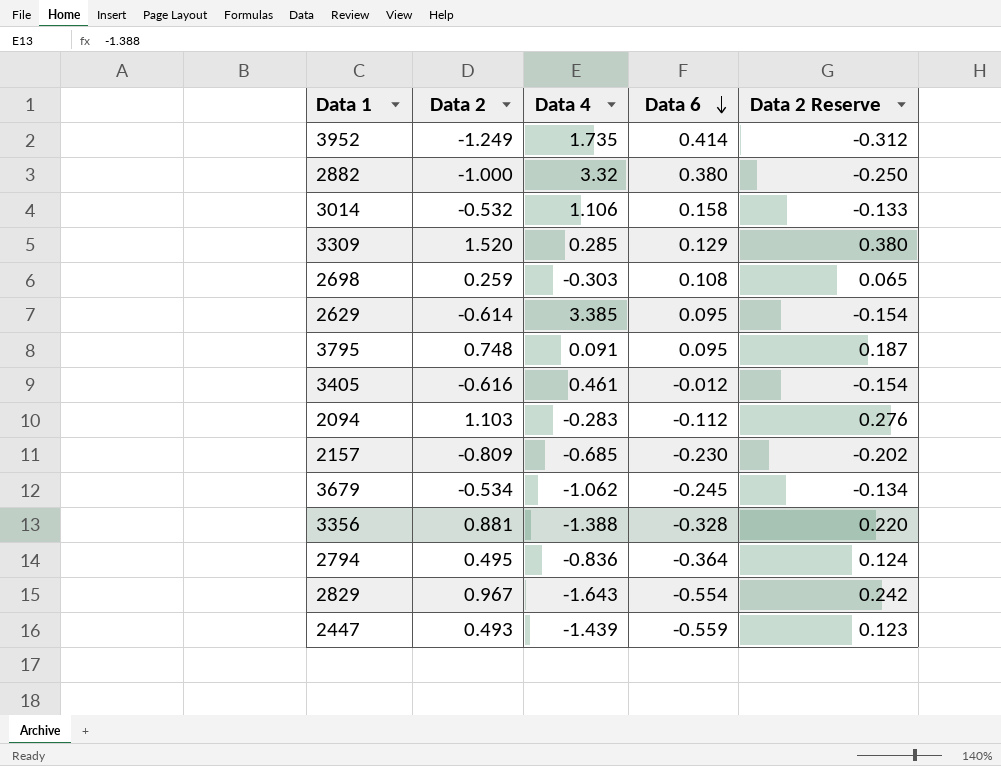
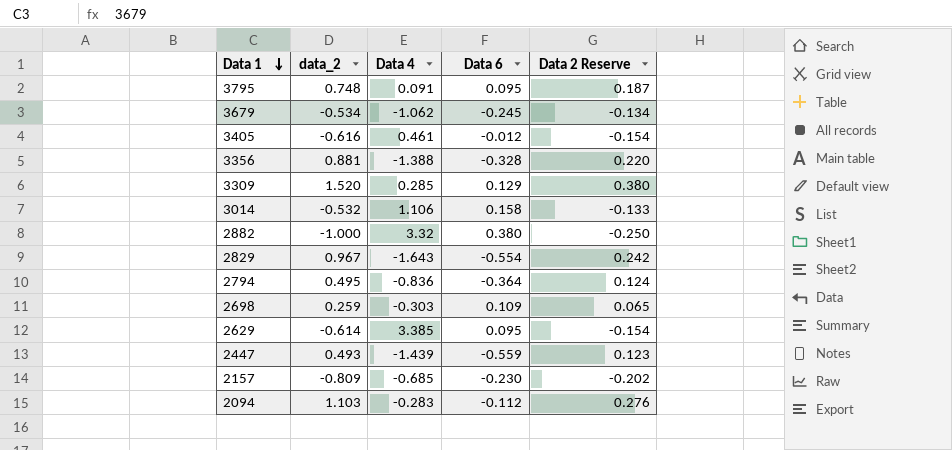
row order: Data 6 descending -> Data 1 descending
column name: Data 2 -> data_2
row 3952: -1.249 | 1.735 | 0.414 | -0.312 -> none
2698 | Data 6: 0.108 -> 0.109

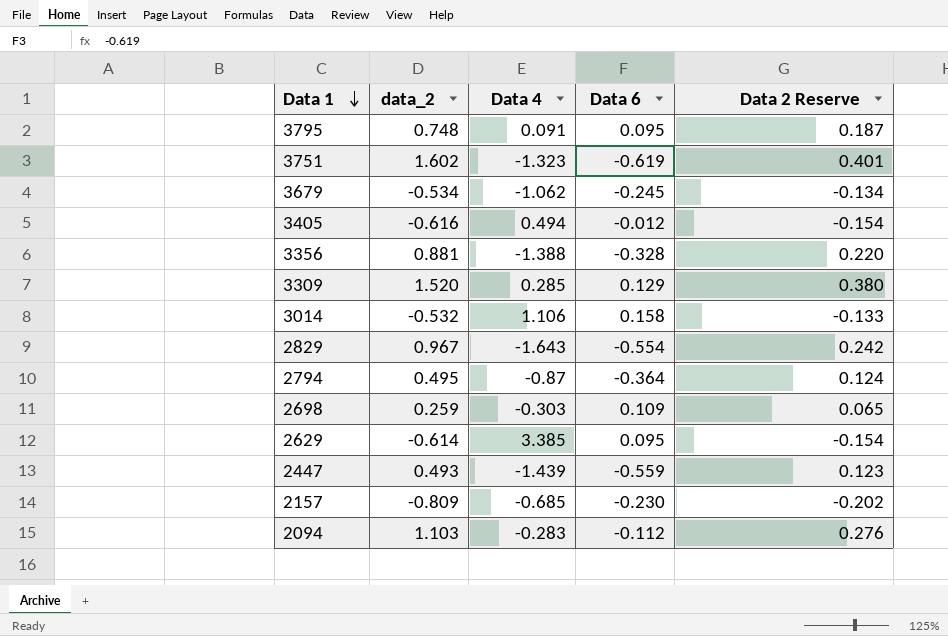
row 2882: -1.000 | 3.32 | 0.380 | -0.250 -> none
row 3751: none -> 1.602 | -1.323 | -0.619 | 0.401
3405 | Data 4: 0.461 -> 0.494
2794 | Data 4: -0.836 -> -0.87

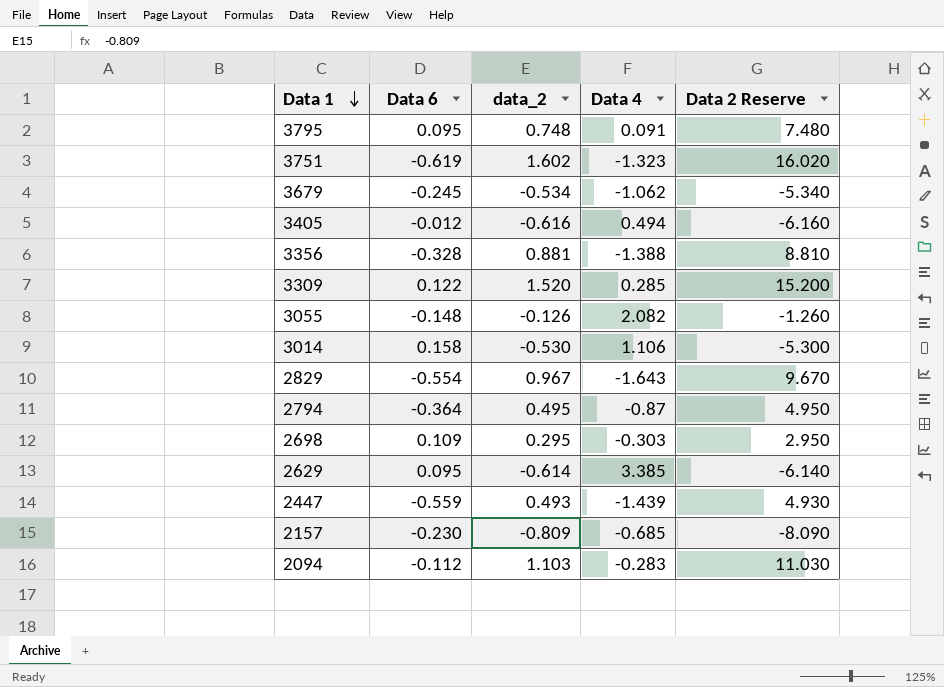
column Data 6 | position: 4 -> 2
column Data 2 Reserve | formula: [data_2] * 0.25 -> [data_2] * 10
3309 | Data 6: 0.129 -> 0.122
row 3055: none -> -0.148 | -0.126 | 2.082 | -1.260
3014 | data_2: -0.532 -> -0.530
2698 | data_2: 0.259 -> 0.295

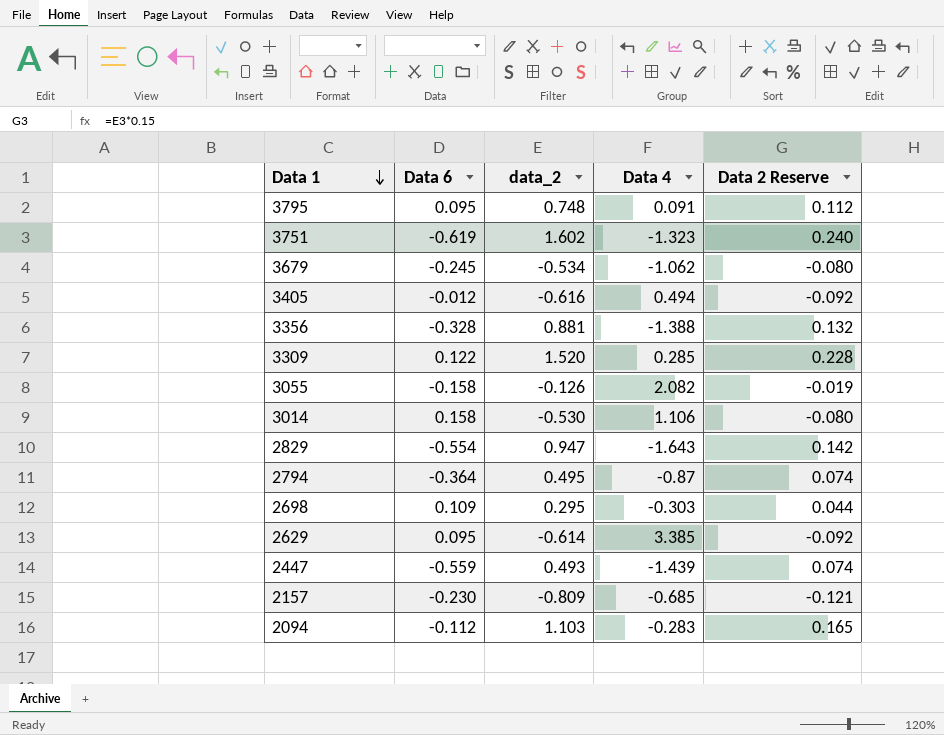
column Data 2 Reserve | formula: [data_2] * 10 -> [data_2] * 0.15
3055 | Data 6: -0.148 -> -0.158
2829 | data_2: 0.967 -> 0.947

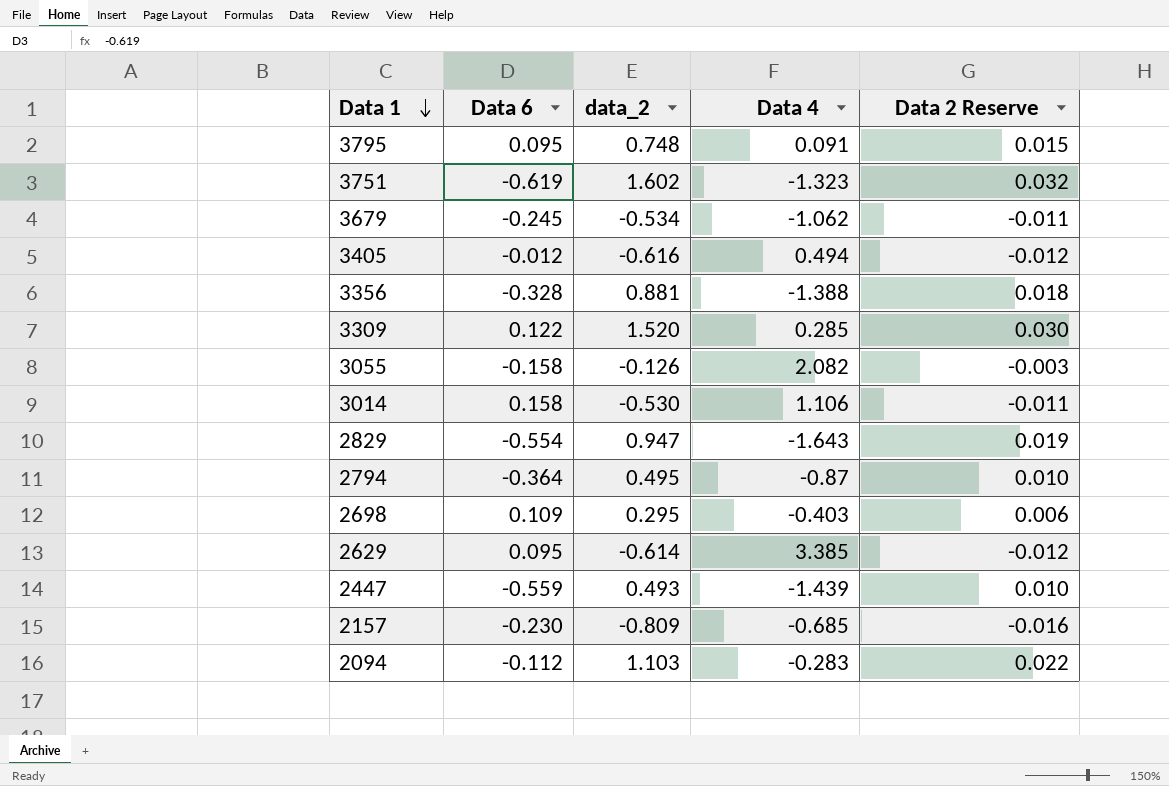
column Data 2 Reserve | formula: [data_2] * 0.15 -> [data_2] * 0.02
2698 | Data 4: -0.303 -> -0.403

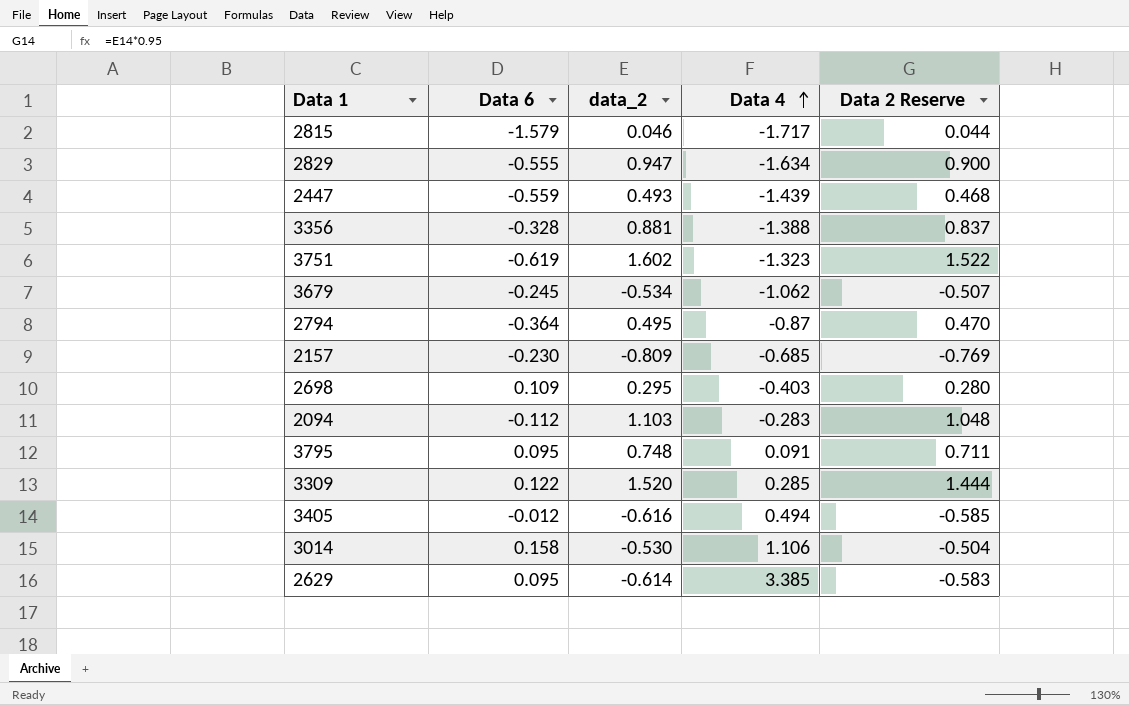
row order: Data 1 descending -> Data 4 ascending
column Data 2 Reserve | formula: [data_2] * 0.02 -> [data_2] * 0.95
row 3055: -0.158 | -0.126 | 2.082 | -0.003 -> none
row 2815: none -> -1.579 | 0.046 | -1.717 | 0.044
2829 | Data 6: -0.554 -> -0.555
2829 | Data 4: -1.643 -> -1.634

